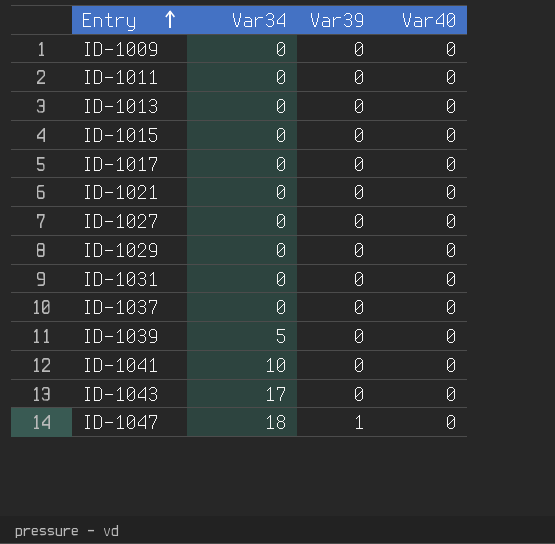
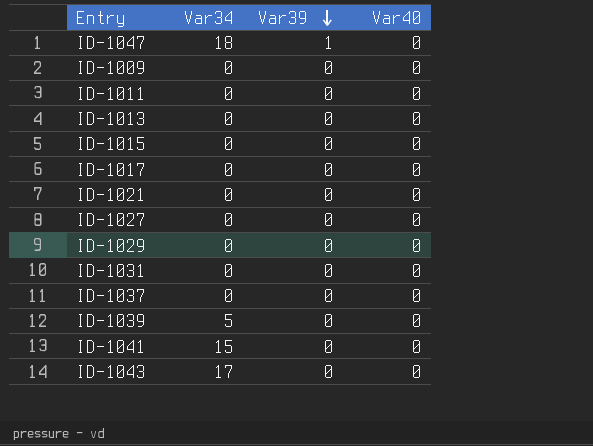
row order: Entry ascending -> Var39 descending
ID-1041 | Var34: 10 -> 15

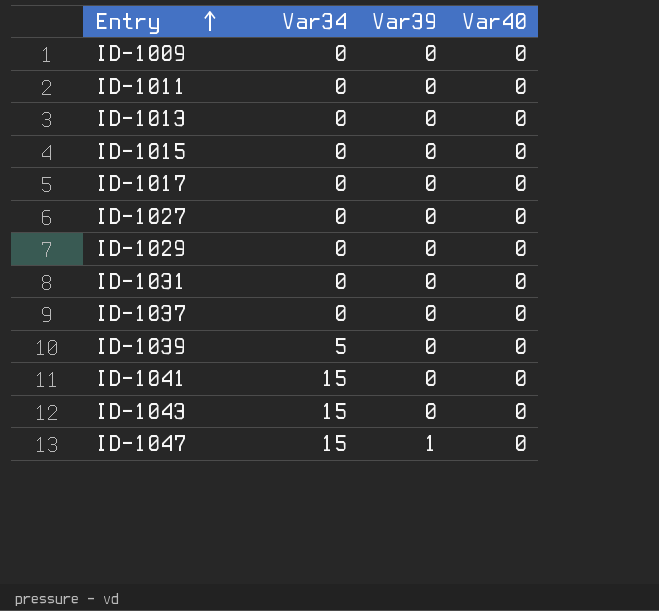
row order: Var39 descending -> Entry ascending
row ID-1021: 0 | 0 | 0 -> none
ID-1043 | Var34: 17 -> 15
ID-1047 | Var34: 18 -> 15

